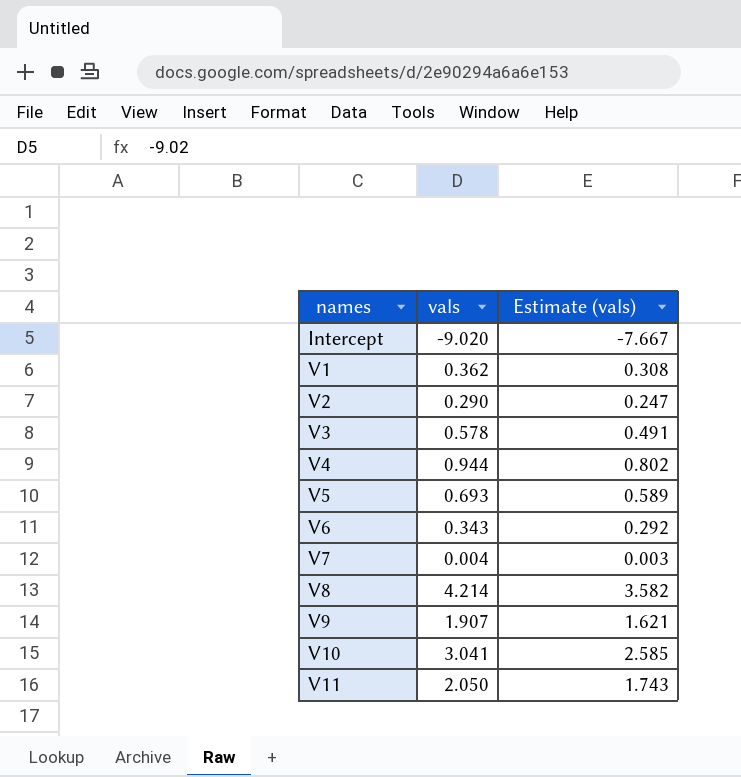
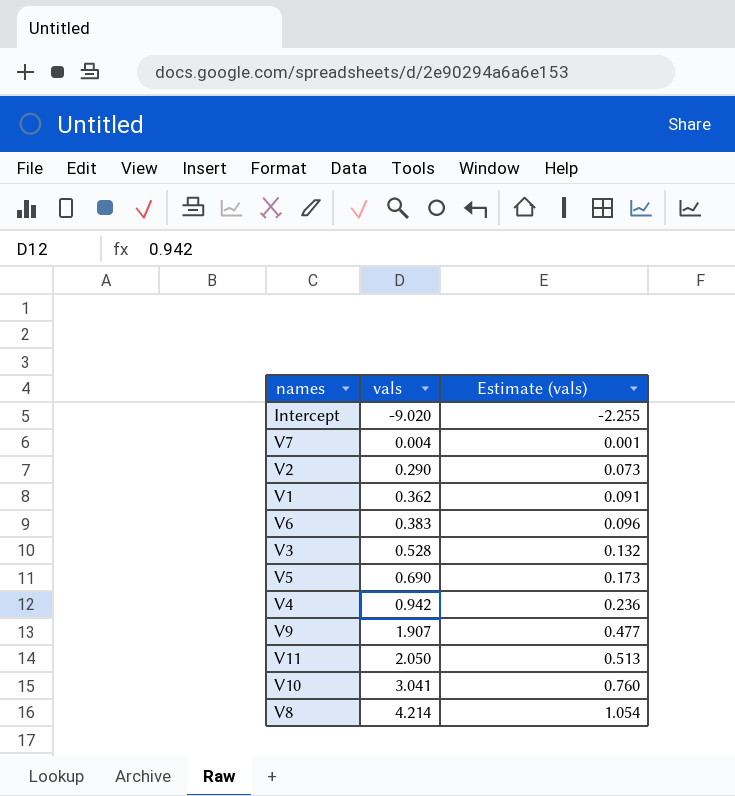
row order: names ascending -> vals ascending
column Estimate (vals) | formula: [vals] * 0.85 -> [vals] * 0.25
V6 | vals: 0.343 -> 0.383
V3 | vals: 0.578 -> 0.528
V5 | vals: 0.693 -> 0.690
V4 | vals: 0.944 -> 0.942

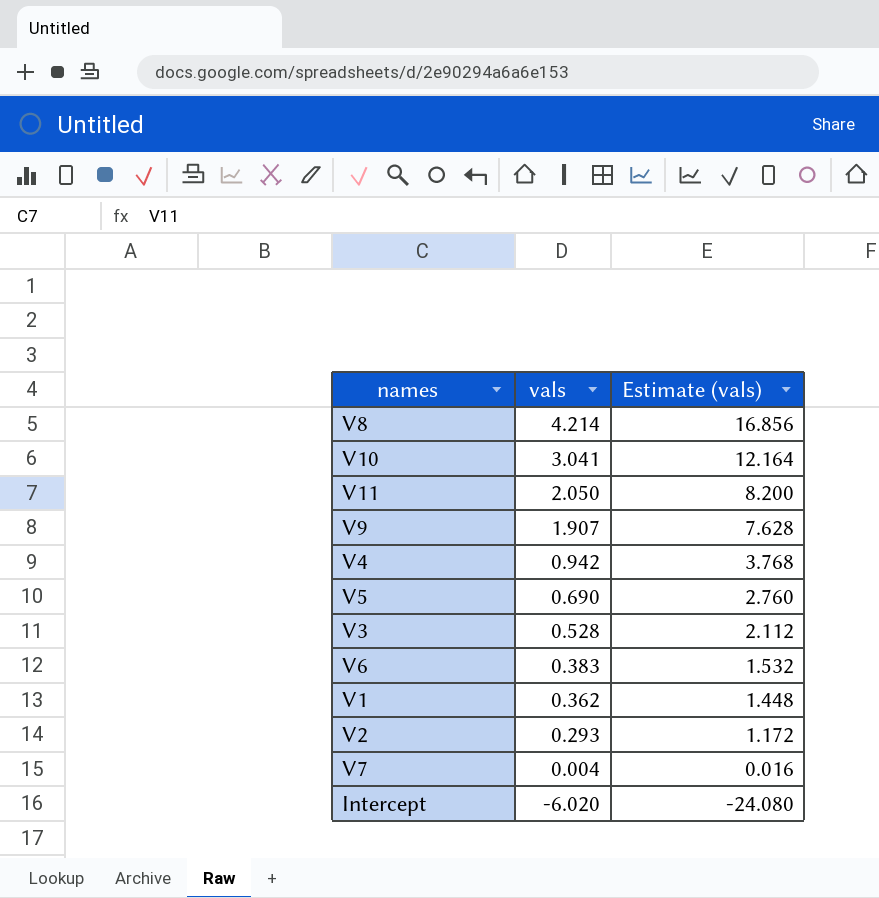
row order: vals ascending -> vals descending
column Estimate (vals) | formula: [vals] * 0.25 -> [vals] * 4
V2 | vals: 0.290 -> 0.293
Intercept | vals: -9.020 -> -6.020

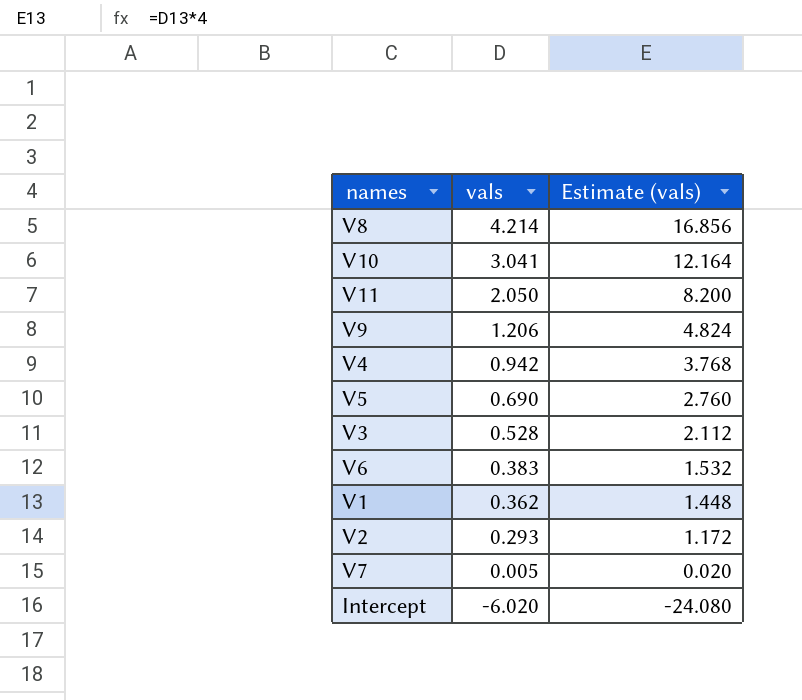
V9 | vals: 1.907 -> 1.206
V9 | Estimate (vals): 7.628 -> 4.824
V7 | vals: 0.004 -> 0.005
V7 | Estimate (vals): 0.016 -> 0.020

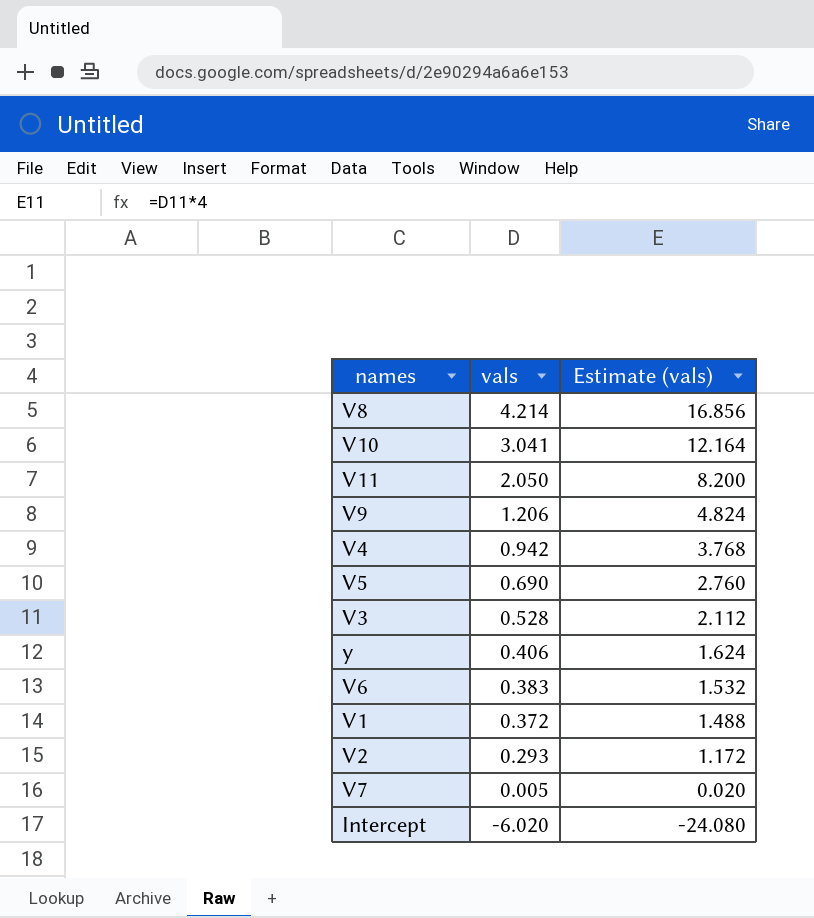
row y: none -> 0.406 | 1.624
V1 | vals: 0.362 -> 0.372
V1 | Estimate (vals): 1.448 -> 1.488

